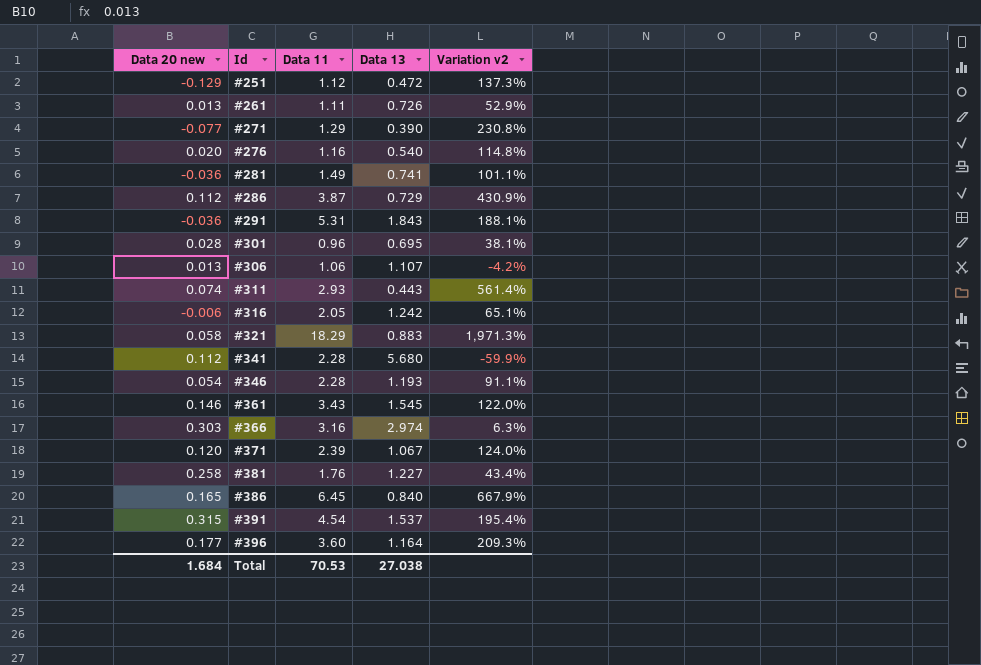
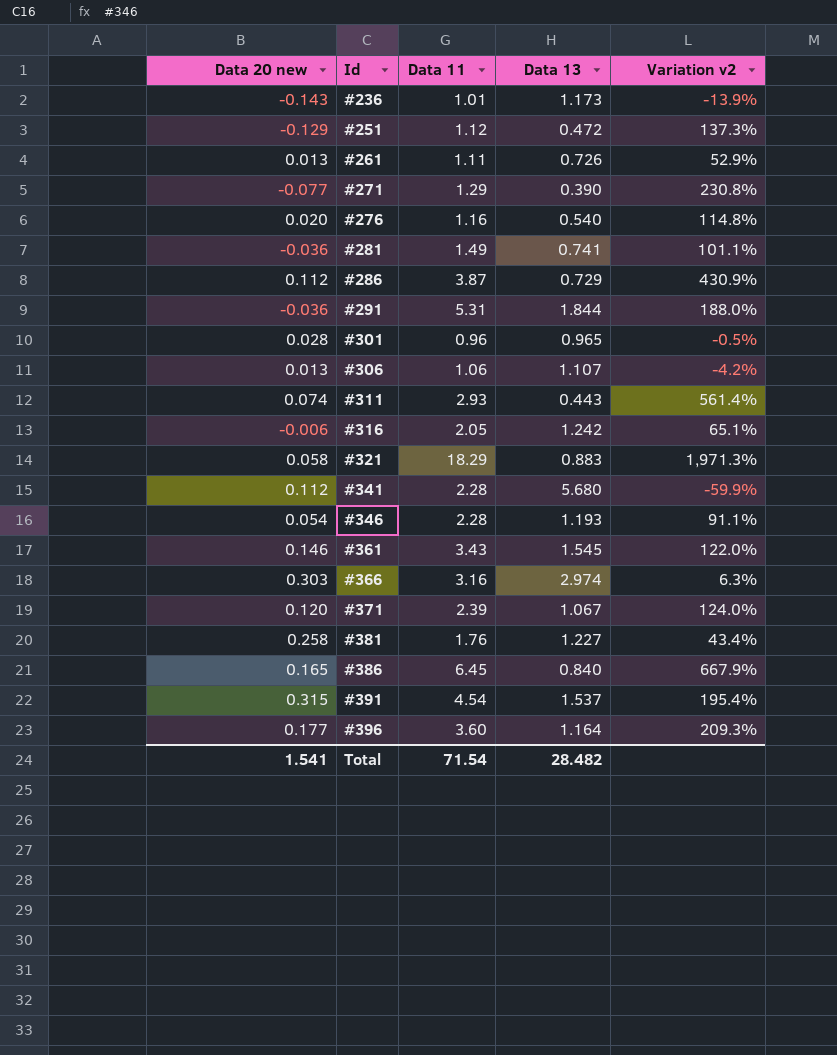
row #236: none -> -0.143 | 1.01 | 1.173 | -13.9%
#291 | Data 13: 1.843 -> 1.844
#291 | Variation v2: 188.1% -> 188.0%
#301 | Data 13: 0.695 -> 0.965
#301 | Variation v2: 38.1% -> -0.5%
Total | Data 20 new: 1.684 -> 1.541
Total | Data 11: 70.53 -> 71.54
Total | Data 13: 27.038 -> 28.482

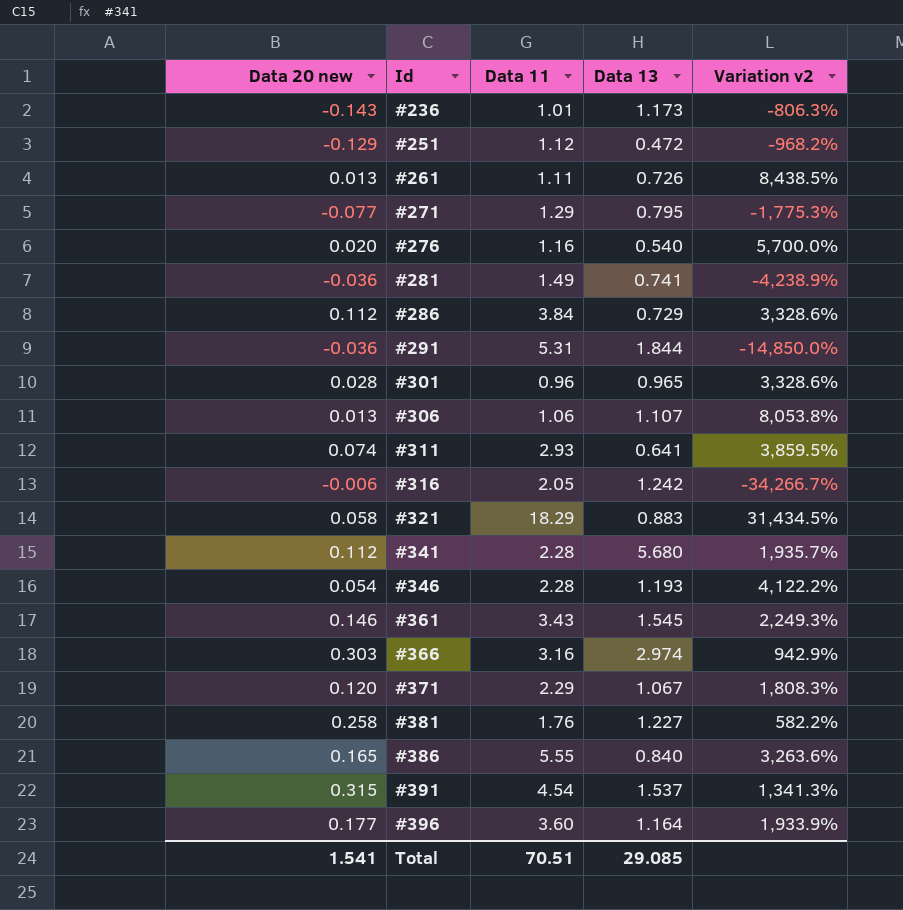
column Variation v2 | formula: ([Data 11] - [Data 13]) / [Data 13] -> ([Data 11] - [Data 20 new]) / [Data 20 new]
#271 | Data 13: 0.390 -> 0.795
#286 | Data 11: 3.87 -> 3.84
#311 | Data 13: 0.443 -> 0.641
#371 | Data 11: 2.39 -> 2.29
#386 | Data 11: 6.45 -> 5.55
Total | Data 11: 71.54 -> 70.51
Total | Data 13: 28.482 -> 29.085

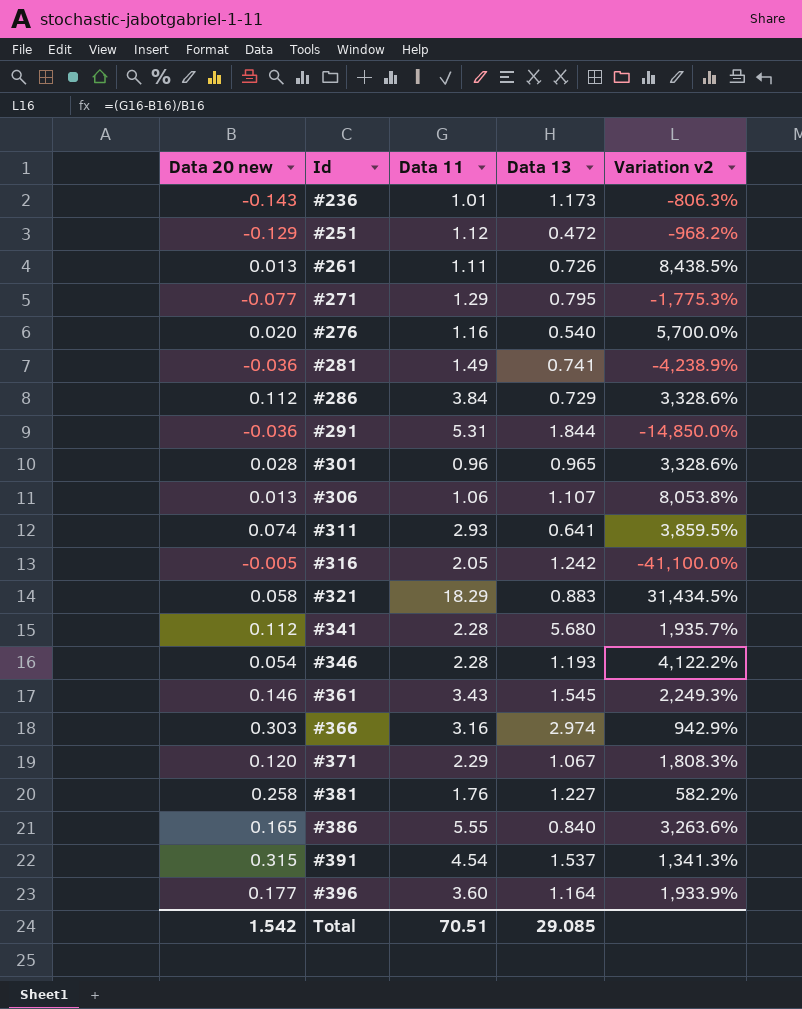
#316 | Data 20 new: -0.006 -> -0.005
#316 | Variation v2: -34,266.7% -> -41,100.0%
Total | Data 20 new: 1.541 -> 1.542

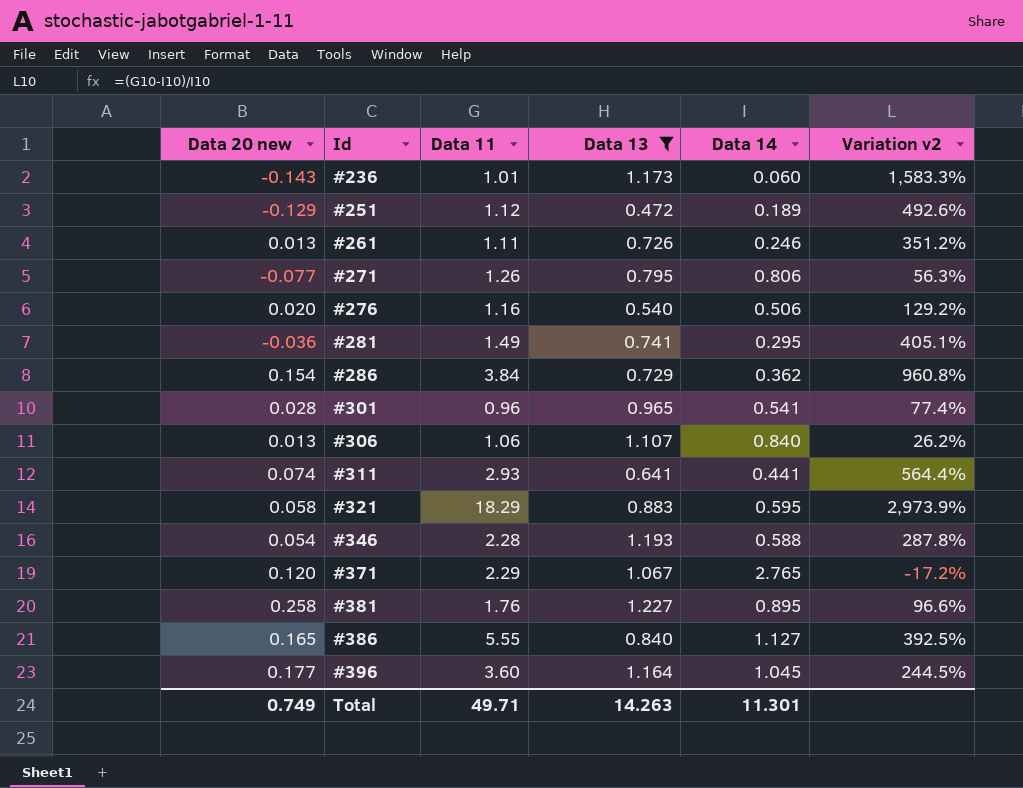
filter: none -> Data 13 <= 1.227
column Data 14 | position: none -> 5
column Variation v2 | formula: ([Data 11] - [Data 20 new]) / [Data 20 new] -> ([Data 11] - [Data 14]) / [Data 14]
#271 | Data 11: 1.29 -> 1.26
#286 | Data 20 new: 0.112 -> 0.154
Total | Data 20 new: 1.542 -> 0.749
Total | Data 11: 70.51 -> 49.71
Total | Data 13: 29.085 -> 14.263

